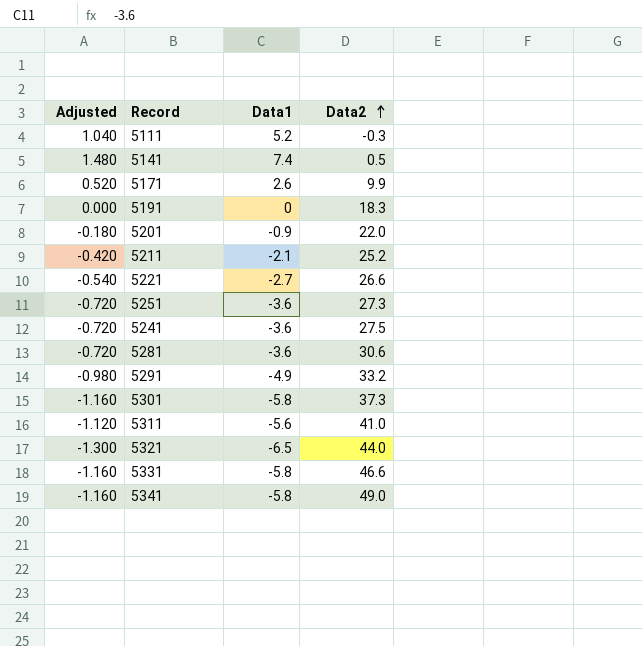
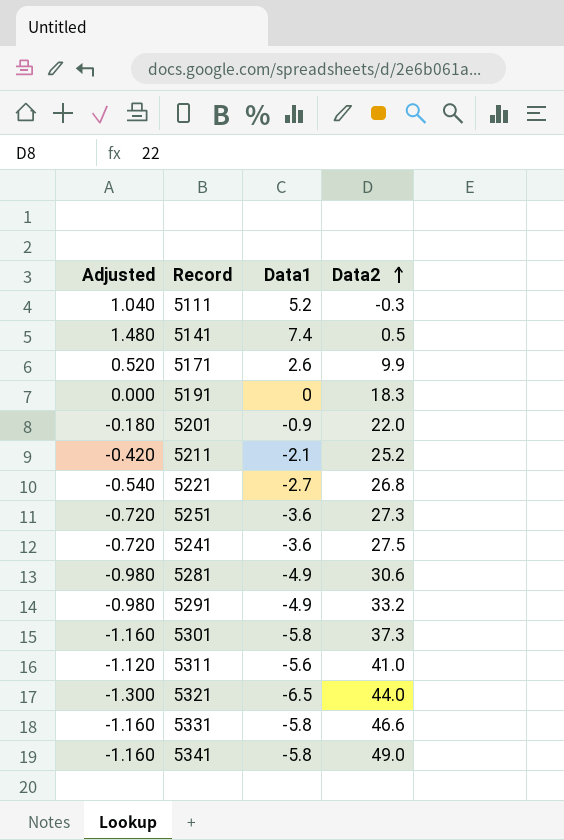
5221 | Data2: 26.6 -> 26.8
5281 | Adjusted: -0.720 -> -0.980
5281 | Data1: -3.6 -> -4.9

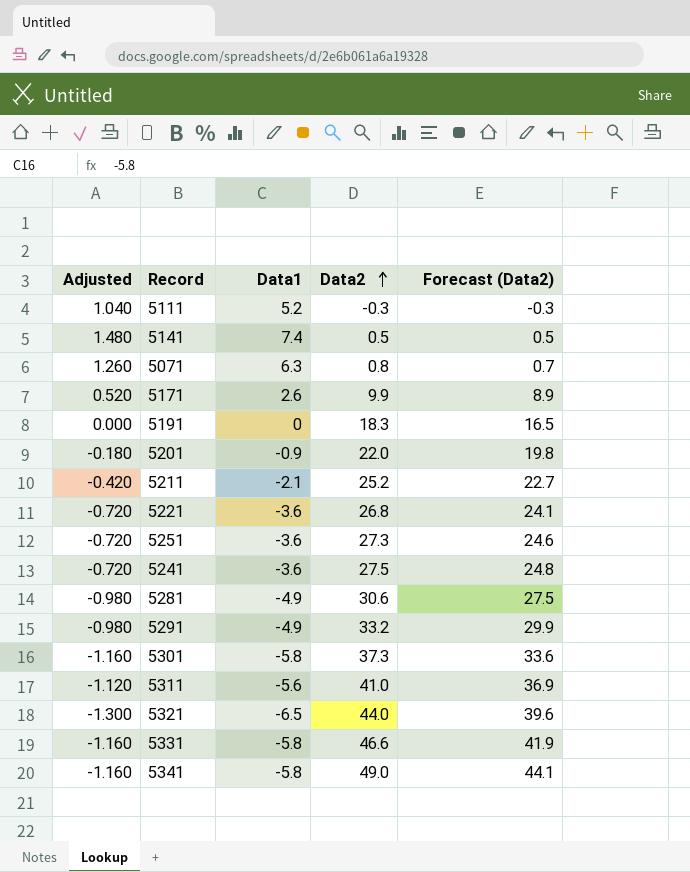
column Forecast (Data2) | formula: none -> [Data2] * 0.9
row 5071: none -> 1.260 | 6.3 | 0.8 | 0.7
5221 | Adjusted: -0.540 -> -0.720
5221 | Data1: -2.7 -> -3.6

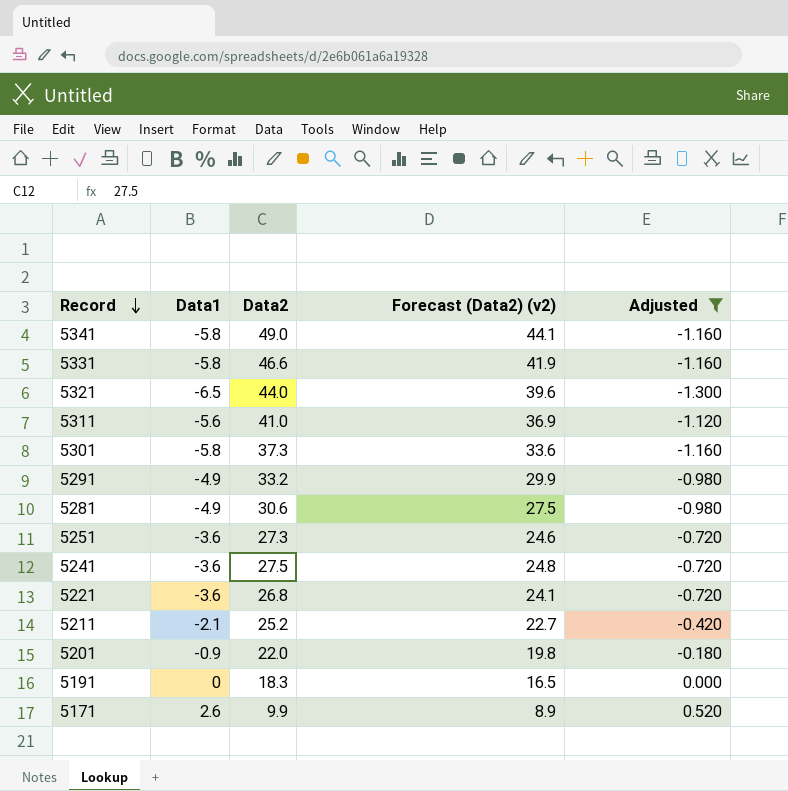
filter: none -> Adjusted <= 0.520
row order: Data2 ascending -> Record descending
column name: Forecast (Data2) -> Forecast (Data2) (v2)
column Adjusted | position: 1 -> 5

